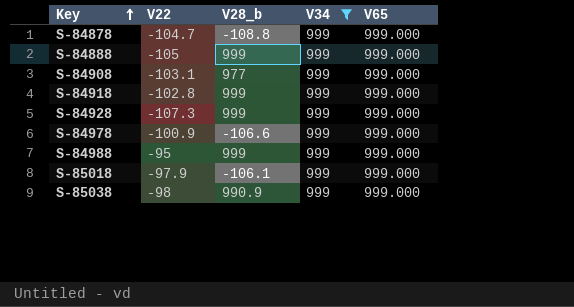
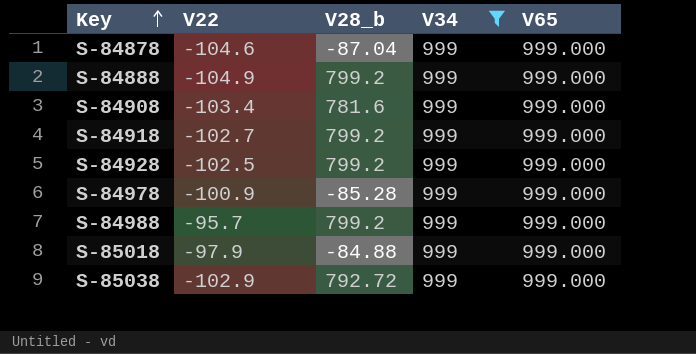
S-84878 | V22: -104.7 -> -104.6
S-84878 | V28_b: -108.8 -> -87.04
S-84888 | V22: -105 -> -104.9
S-84888 | V28_b: 999 -> 799.2
S-84908 | V22: -103.1 -> -103.4
S-84908 | V28_b: 977 -> 781.6
S-84918 | V22: -102.8 -> -102.7
S-84918 | V28_b: 999 -> 799.2
S-84928 | V22: -107.3 -> -102.5
S-84928 | V28_b: 999 -> 799.2
S-84978 | V28_b: -106.6 -> -85.28
S-84988 | V22: -95 -> -95.7
S-84988 | V28_b: 999 -> 799.2
S-85018 | V28_b: -106.1 -> -84.88
S-85038 | V22: -98 -> -102.9
S-85038 | V28_b: 990.9 -> 792.72

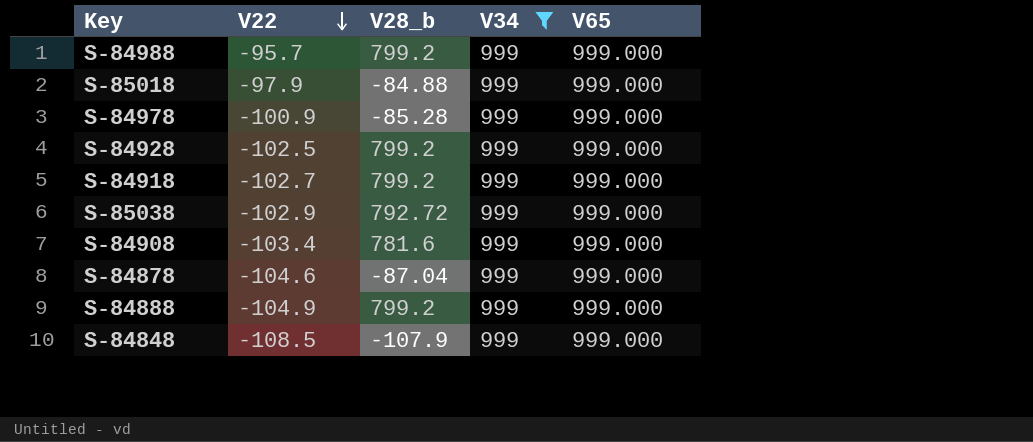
row order: Key ascending -> V22 descending
row S-84848: none -> -108.5 | -107.9 | 999 | 999.000

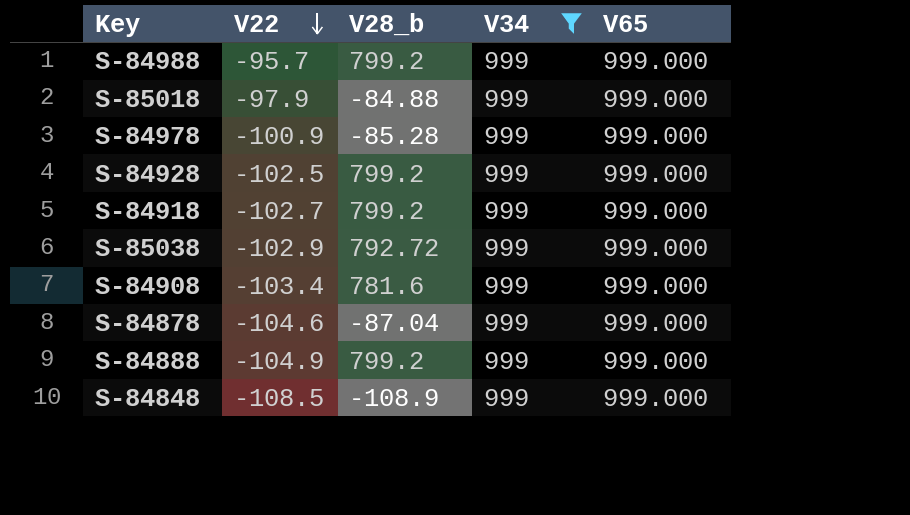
S-84848 | V28_b: -107.9 -> -108.9

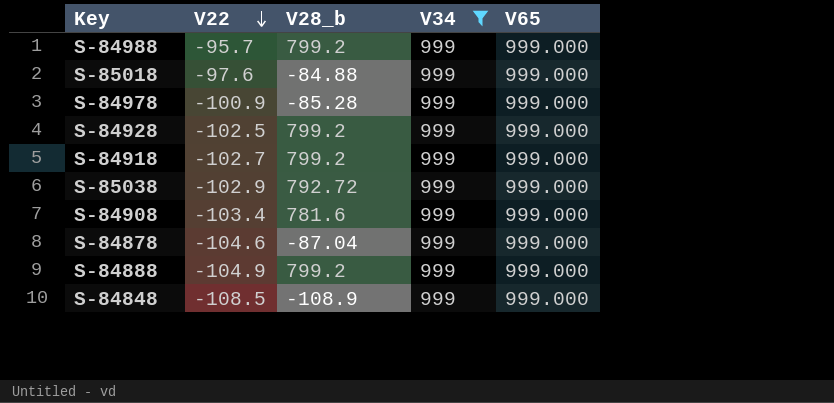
S-85018 | V22: -97.9 -> -97.6

